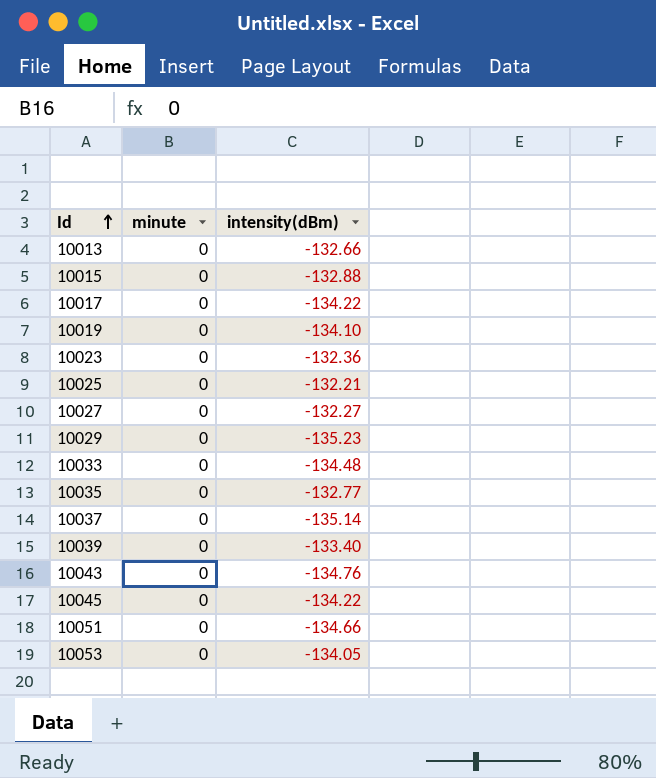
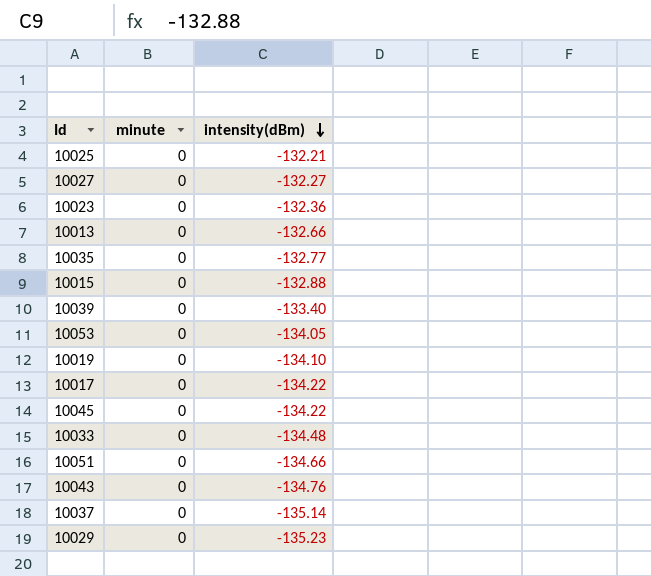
row order: Id ascending -> intensity(dBm) descending

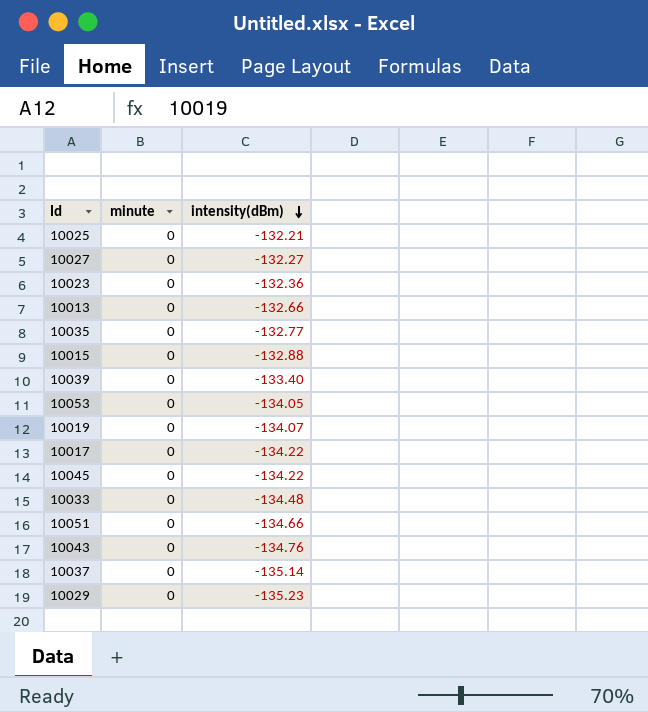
10019 | intensity(dBm): -134.10 -> -134.07

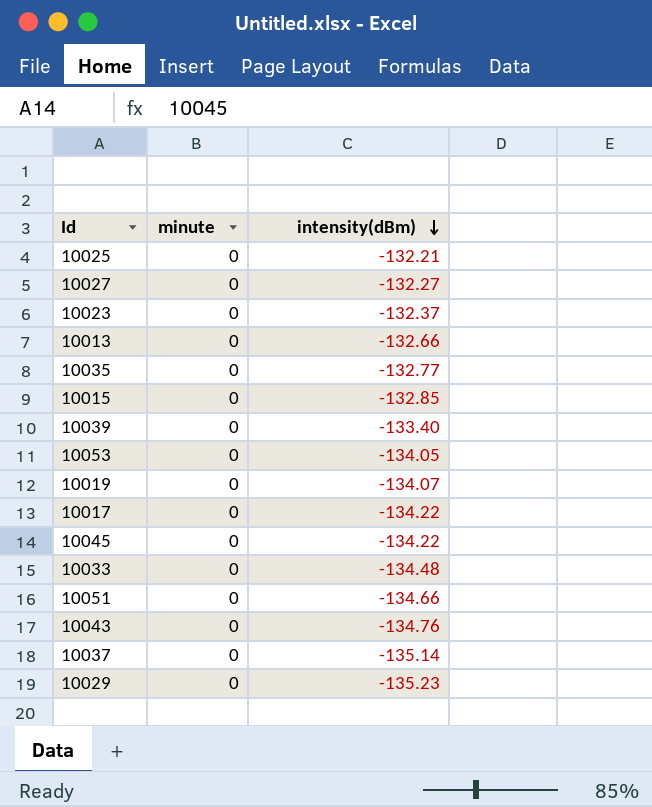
10023 | intensity(dBm): -132.36 -> -132.37
10015 | intensity(dBm): -132.88 -> -132.85

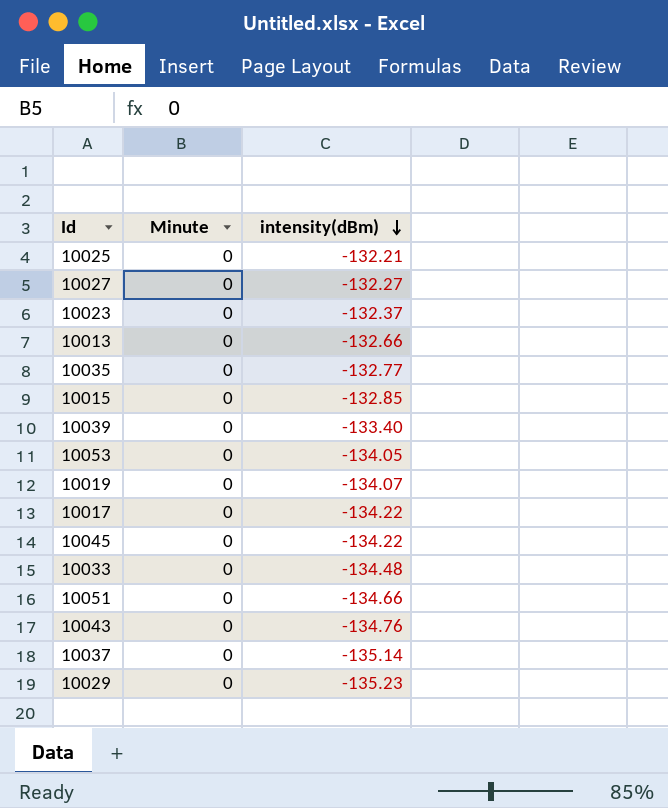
column name: minute -> Minute

